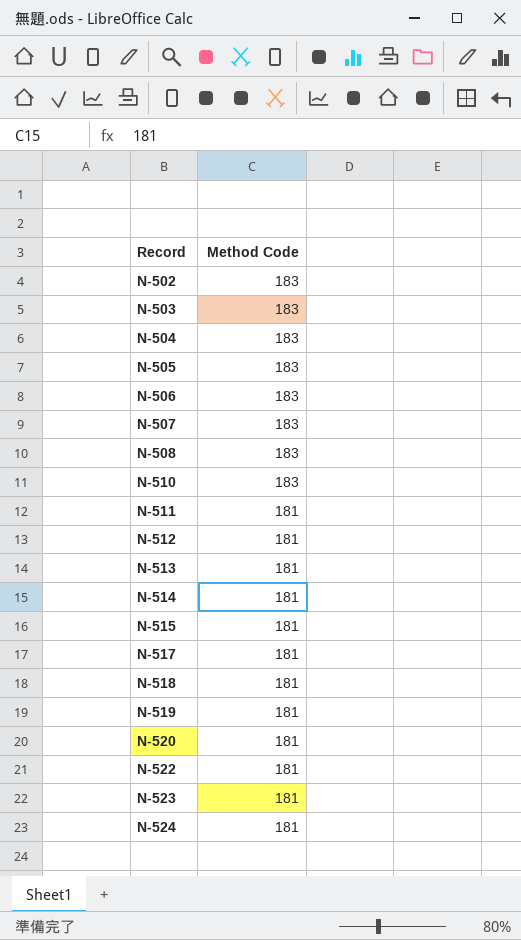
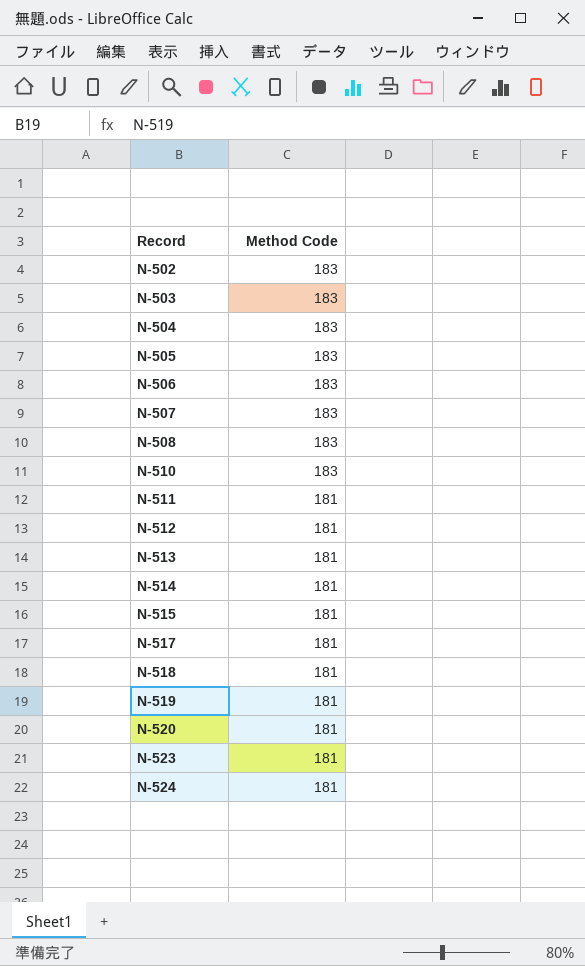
row N-522: 181 -> none

